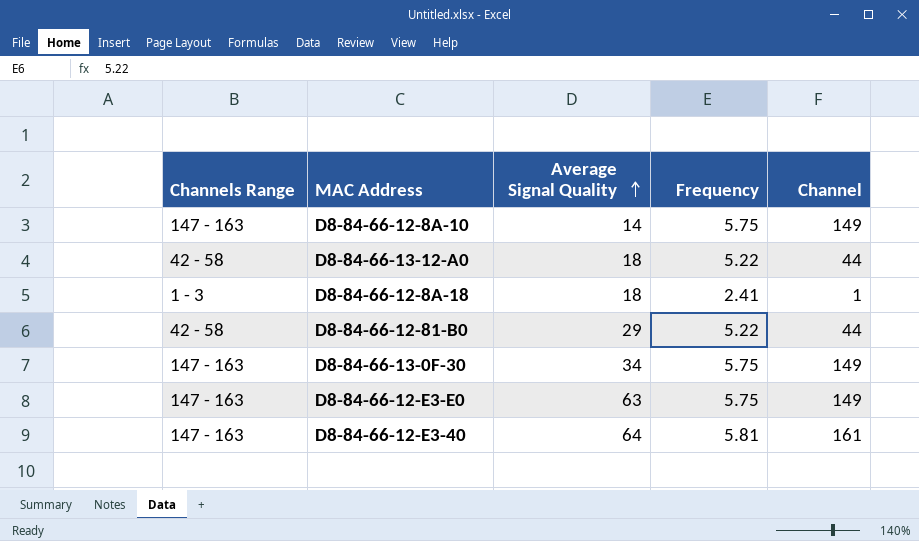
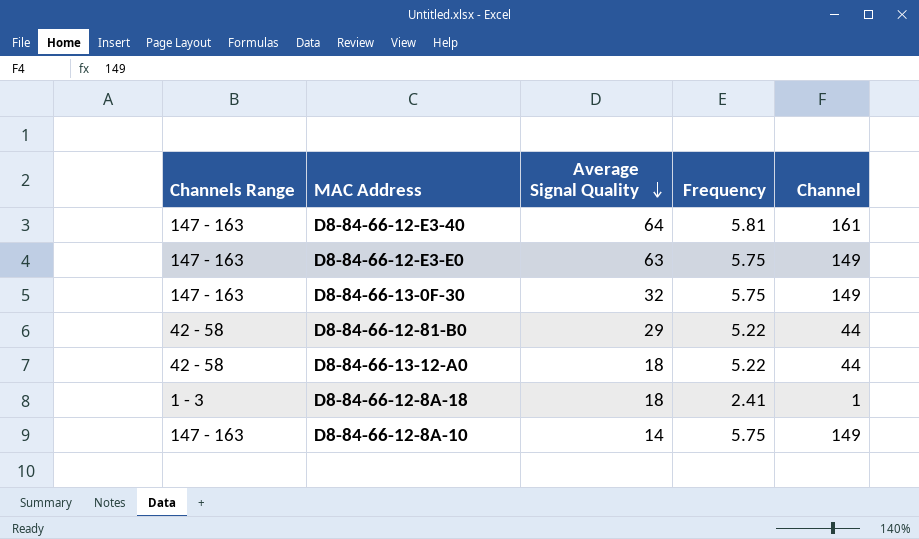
row order: Average Signal Quality ascending -> Average Signal Quality descending
D8-84-66-13-0F-30 | Average Signal Quality: 34 -> 32

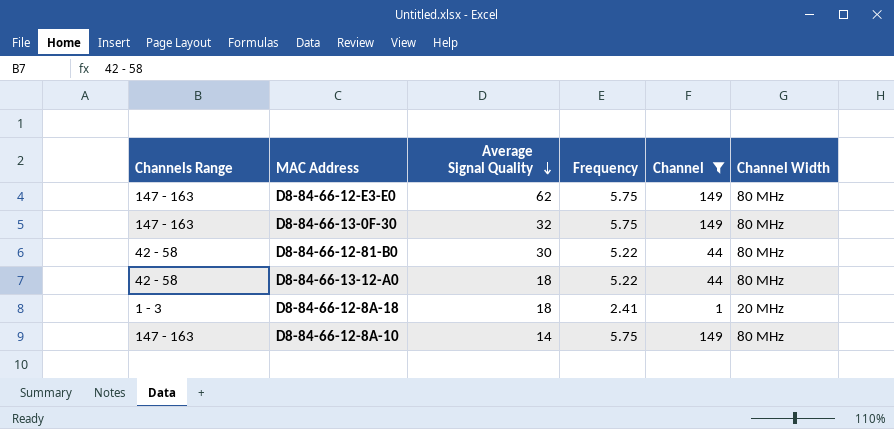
filter: none -> Channel != 161
column Channel Width | position: none -> 6
D8-84-66-12-E3-E0 | Average Signal Quality: 63 -> 62
D8-84-66-12-81-B0 | Average Signal Quality: 29 -> 30

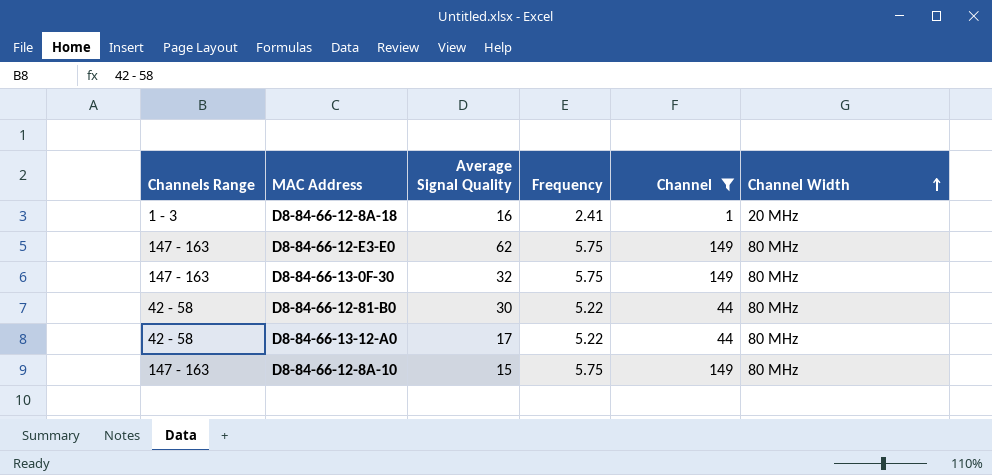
row order: Average Signal Quality descending -> Channel Width ascending
D8-84-66-12-8A-18 | Average Signal Quality: 18 -> 16
D8-84-66-13-12-A0 | Average Signal Quality: 18 -> 17
D8-84-66-12-8A-10 | Average Signal Quality: 14 -> 15

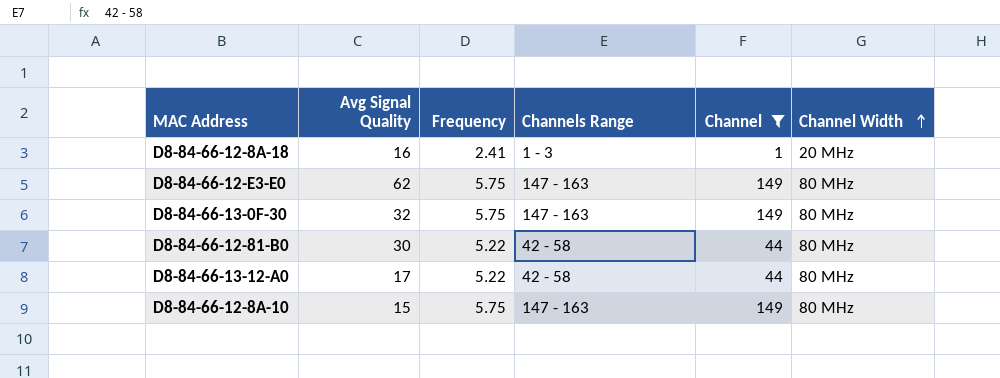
column name: Average Signal Quality -> Avg Signal Quality
column Channels Range | position: 1 -> 4

